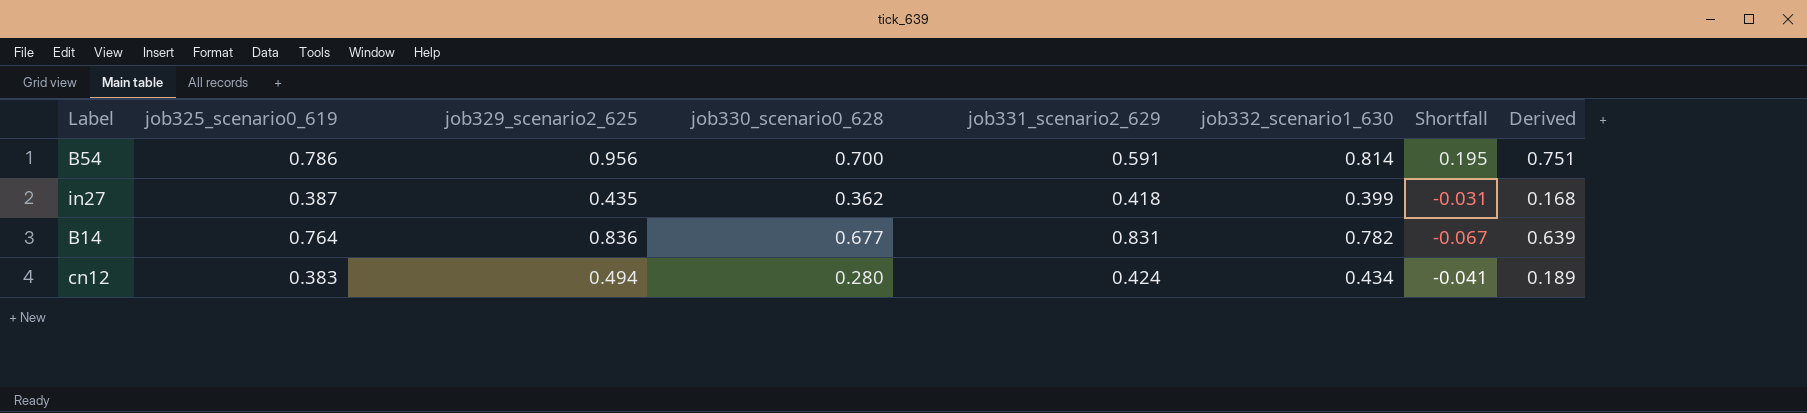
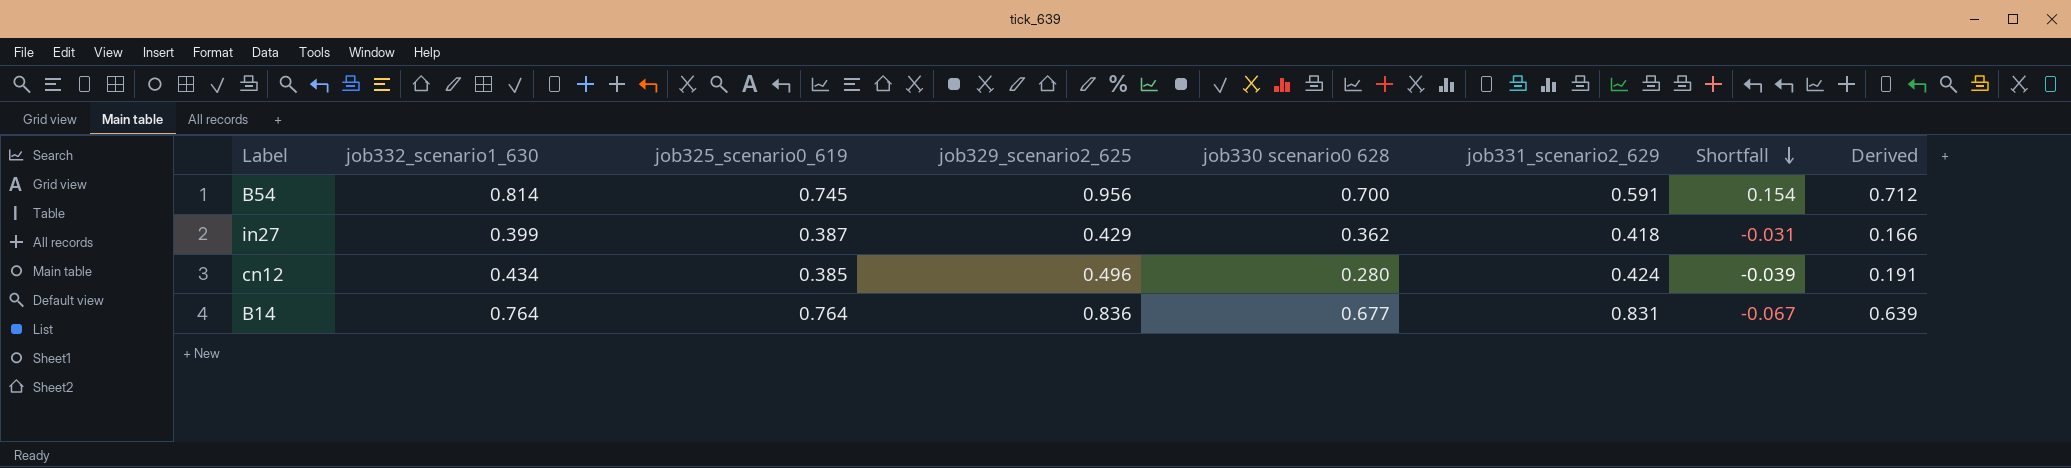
row order: none -> Shortfall descending
column job332_scenario1_630 | position: 6 -> 2
column name: job330_scenario0_628 -> job330 scenario0 628
B54 | job325_scenario0_619: 0.786 -> 0.745
B54 | Shortfall: 0.195 -> 0.154
B54 | Derived: 0.751 -> 0.712
in27 | job329_scenario2_625: 0.435 -> 0.429
in27 | Derived: 0.168 -> 0.166
cn12 | job325_scenario0_619: 0.383 -> 0.385
cn12 | job329_scenario2_625: 0.494 -> 0.496
cn12 | Shortfall: -0.041 -> -0.039
cn12 | Derived: 0.189 -> 0.191
B14 | job332_scenario1_630: 0.782 -> 0.764

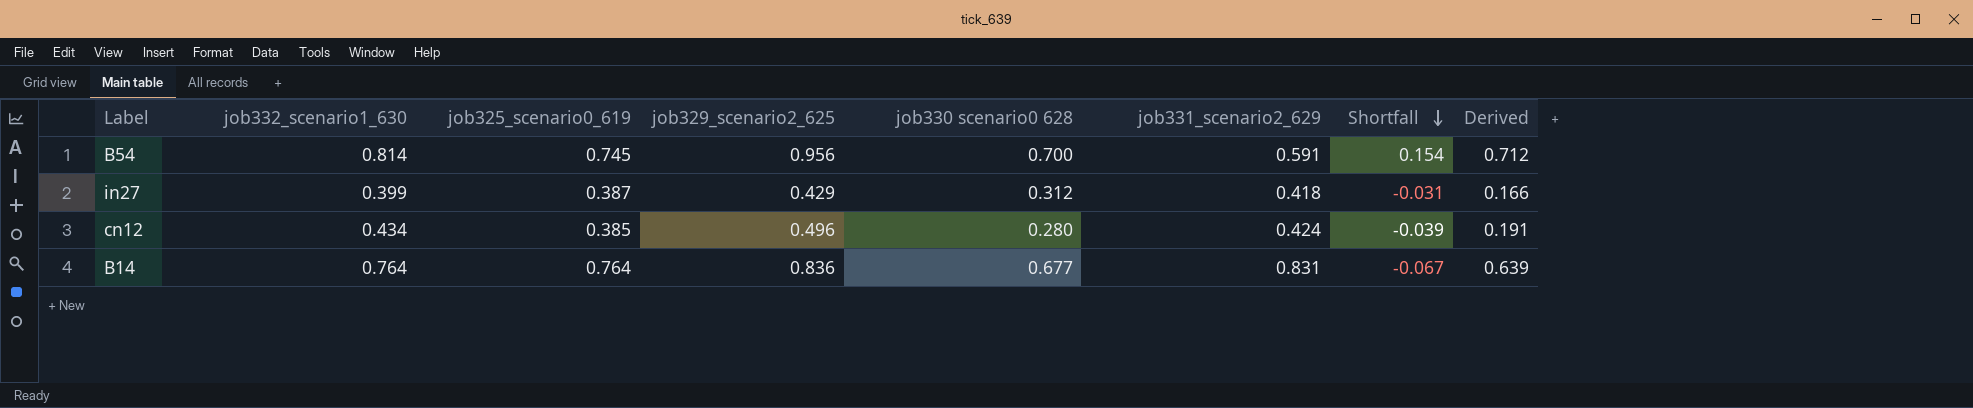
in27 | job330 scenario0 628: 0.362 -> 0.312

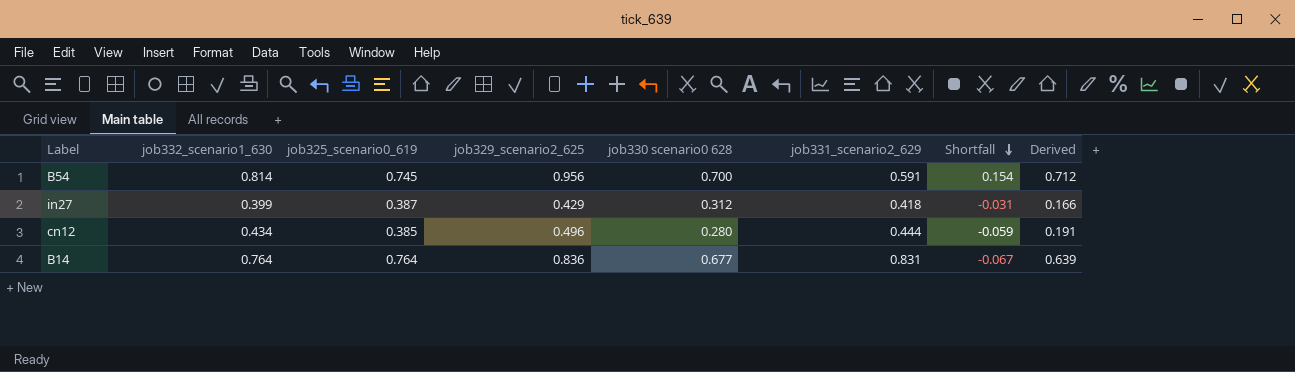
cn12 | job331_scenario2_629: 0.424 -> 0.444
cn12 | Shortfall: -0.039 -> -0.059

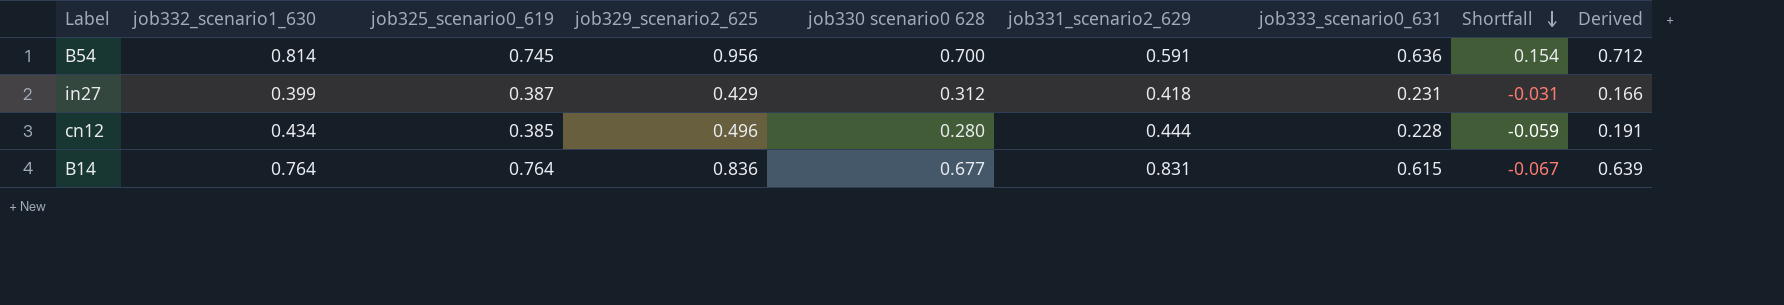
column job333_scenario0_631 | position: none -> 7

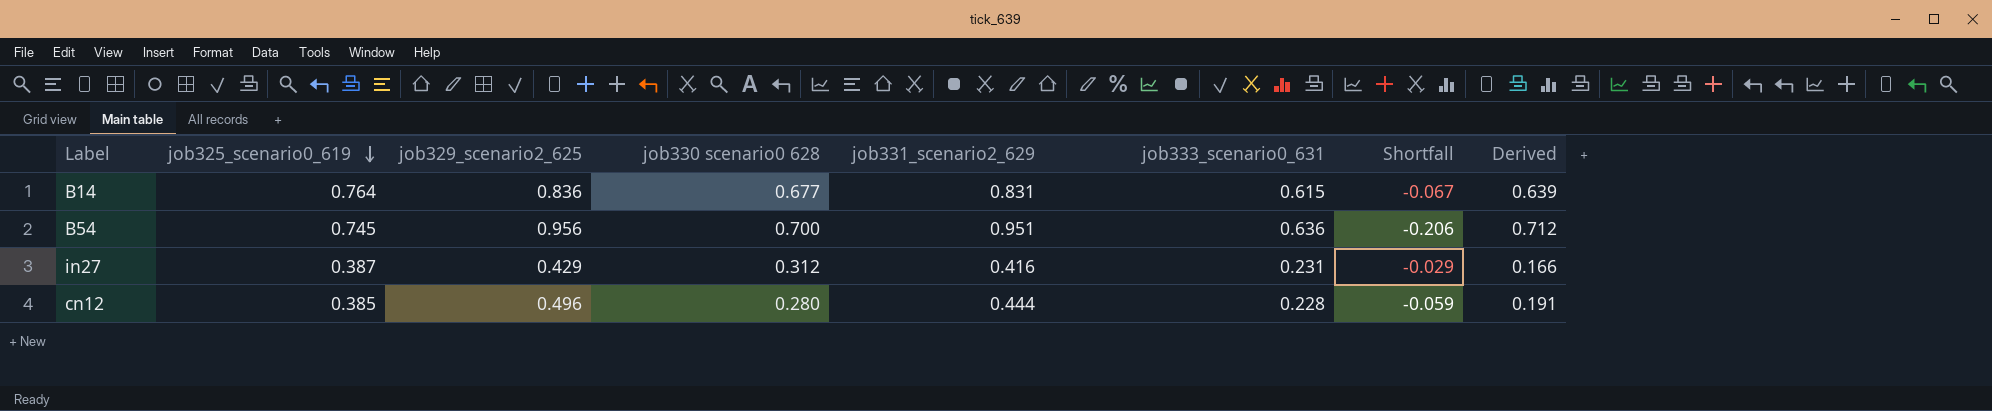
row order: Shortfall descending -> job325_scenario0_619 descending
column job332_scenario1_630 | position: 2 -> none
B54 | job331_scenario2_629: 0.591 -> 0.951
B54 | Shortfall: 0.154 -> -0.206
in27 | job331_scenario2_629: 0.418 -> 0.416
in27 | Shortfall: -0.031 -> -0.029

